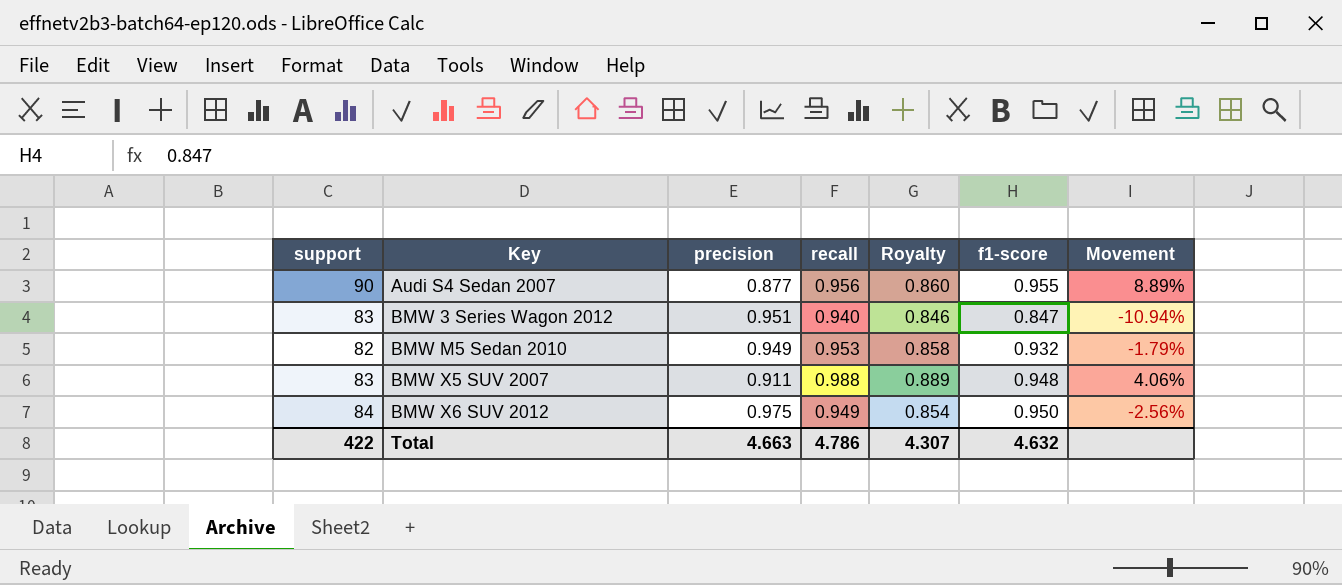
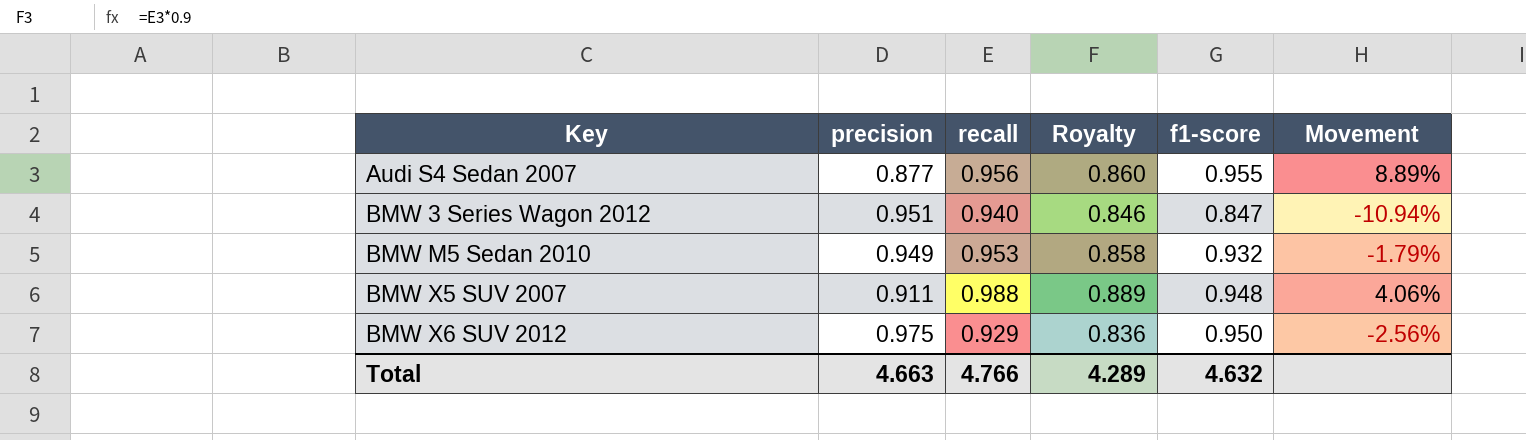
column support | position: 1 -> none
BMW X6 SUV 2012 | recall: 0.949 -> 0.929
BMW X6 SUV 2012 | Royalty: 0.854 -> 0.836
Total | recall: 4.786 -> 4.766
Total | Royalty: 4.307 -> 4.289

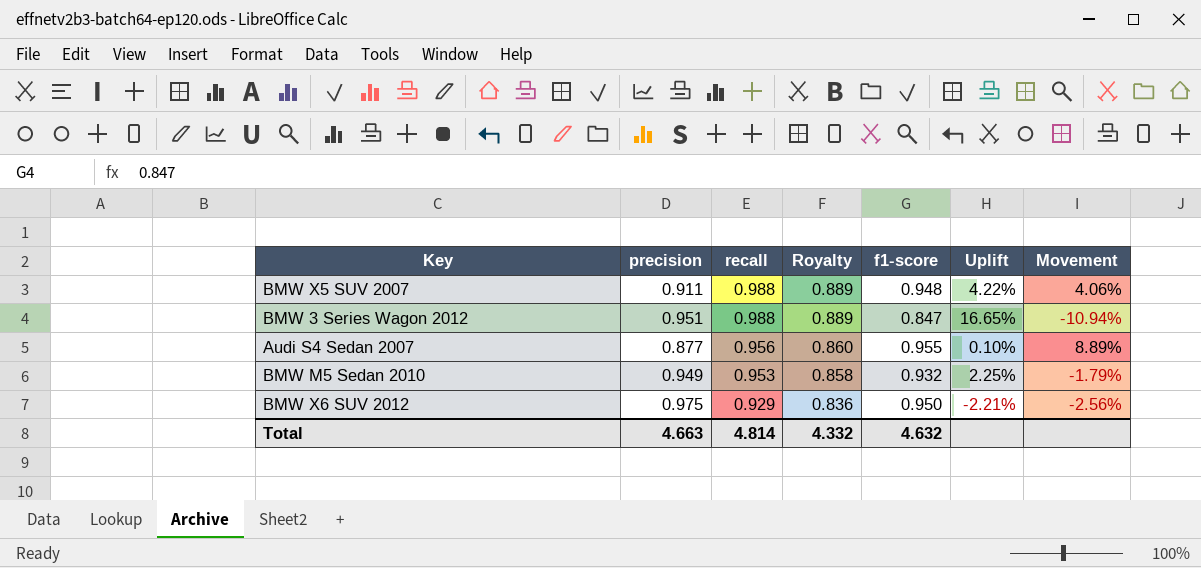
row order: Key ascending -> recall descending
column Uplift | formula: none -> ([recall] - [f1-score]) / [f1-score]
BMW 3 Series Wagon 2012 | recall: 0.940 -> 0.988
BMW 3 Series Wagon 2012 | Royalty: 0.846 -> 0.889
Total | recall: 4.766 -> 4.814
Total | Royalty: 4.289 -> 4.332

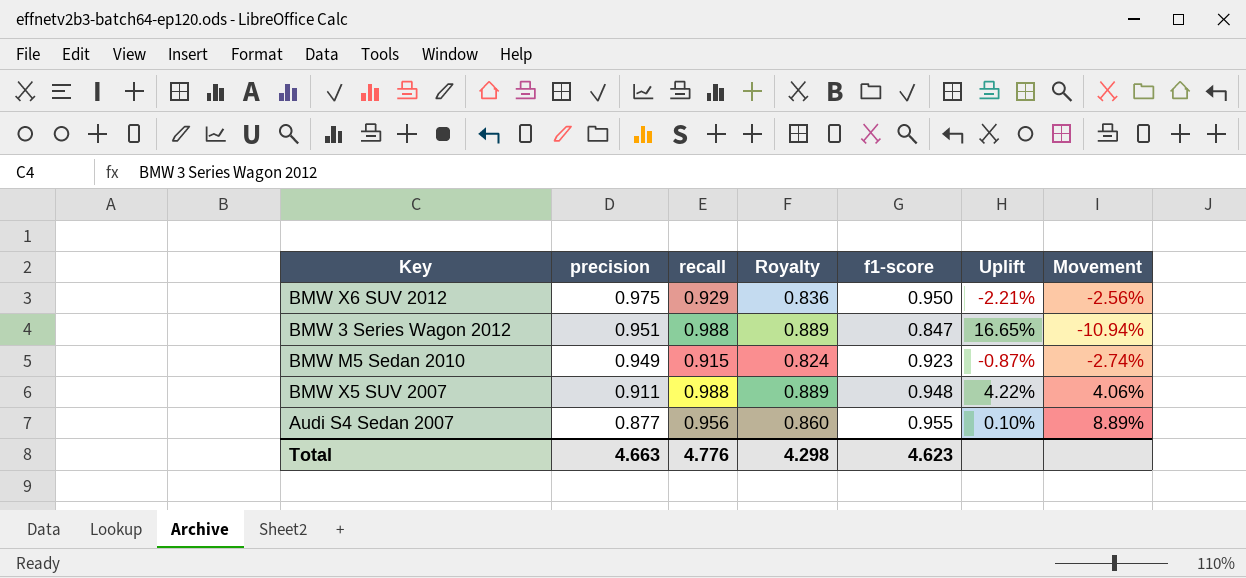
row order: recall descending -> precision descending
BMW M5 Sedan 2010 | recall: 0.953 -> 0.915
BMW M5 Sedan 2010 | Royalty: 0.858 -> 0.824
BMW M5 Sedan 2010 | f1-score: 0.932 -> 0.923
BMW M5 Sedan 2010 | Uplift: 2.25% -> -0.87%
BMW M5 Sedan 2010 | Movement: -1.79% -> -2.74%
Total | recall: 4.814 -> 4.776
Total | Royalty: 4.332 -> 4.298
Total | f1-score: 4.632 -> 4.623

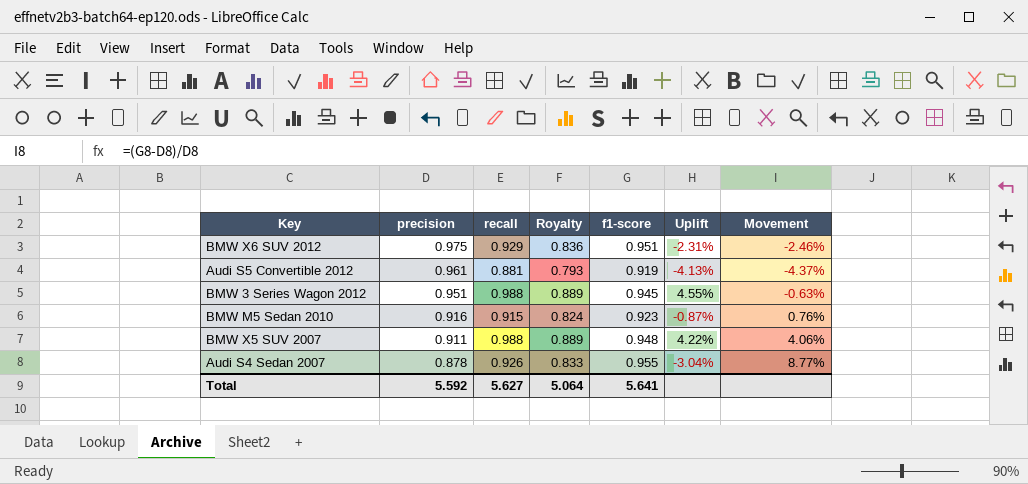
BMW X6 SUV 2012 | f1-score: 0.950 -> 0.951
BMW X6 SUV 2012 | Uplift: -2.21% -> -2.31%
BMW X6 SUV 2012 | Movement: -2.56% -> -2.46%
row Audi S5 Convertible 2012: none -> 0.961 | 0.881 | 0.793 | 0.919 | -4.13% | -4.37%
BMW 3 Series Wagon 2012 | f1-score: 0.847 -> 0.945
BMW 3 Series Wagon 2012 | Uplift: 16.65% -> 4.55%
BMW 3 Series Wagon 2012 | Movement: -10.94% -> -0.63%
BMW M5 Sedan 2010 | precision: 0.949 -> 0.916
BMW M5 Sedan 2010 | Movement: -2.74% -> 0.76%
Audi S4 Sedan 2007 | precision: 0.877 -> 0.878
Audi S4 Sedan 2007 | recall: 0.956 -> 0.926
Audi S4 Sedan 2007 | Royalty: 0.860 -> 0.833
Audi S4 Sedan 2007 | Uplift: 0.10% -> -3.04%
Audi S4 Sedan 2007 | Movement: 8.89% -> 8.77%
Total | precision: 4.663 -> 5.592
Total | recall: 4.776 -> 5.627
Total | Royalty: 4.298 -> 5.064
Total | f1-score: 4.623 -> 5.641

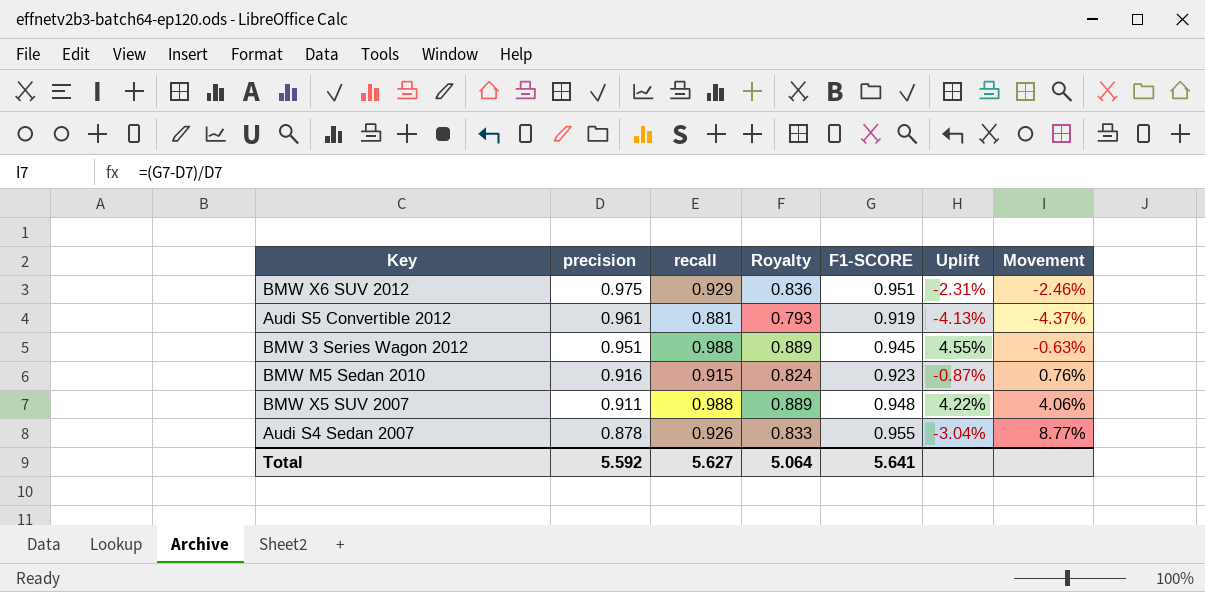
column name: f1-score -> F1-SCORE

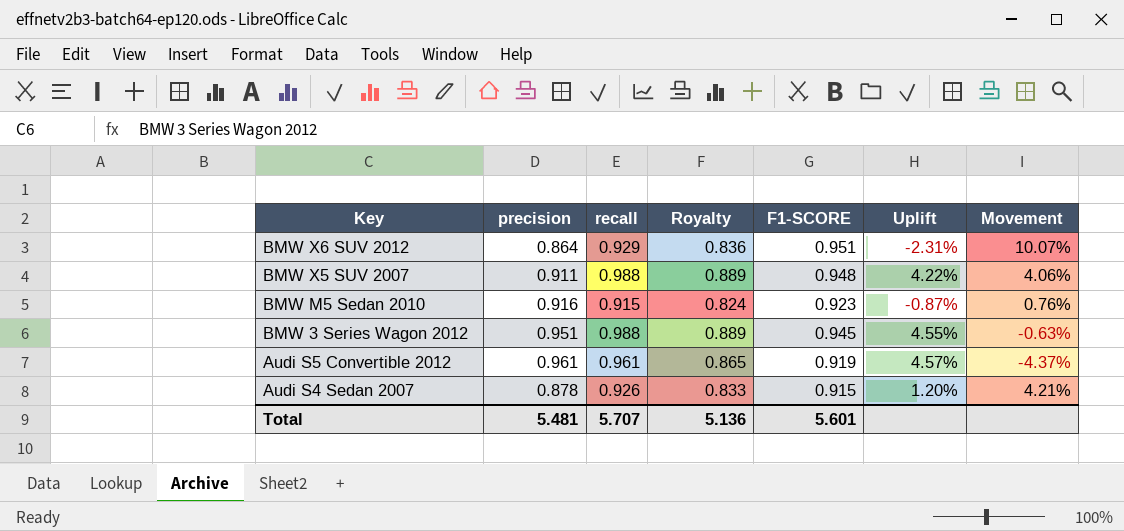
row order: precision descending -> Key descending
BMW X6 SUV 2012 | precision: 0.975 -> 0.864
BMW X6 SUV 2012 | Movement: -2.46% -> 10.07%
Audi S5 Convertible 2012 | recall: 0.881 -> 0.961
Audi S5 Convertible 2012 | Royalty: 0.793 -> 0.865
Audi S5 Convertible 2012 | Uplift: -4.13% -> 4.57%
Audi S4 Sedan 2007 | F1-SCORE: 0.955 -> 0.915
Audi S4 Sedan 2007 | Uplift: -3.04% -> 1.20%
Audi S4 Sedan 2007 | Movement: 8.77% -> 4.21%
Total | precision: 5.592 -> 5.481
Total | recall: 5.627 -> 5.707
Total | Royalty: 5.064 -> 5.136
Total | F1-SCORE: 5.641 -> 5.601

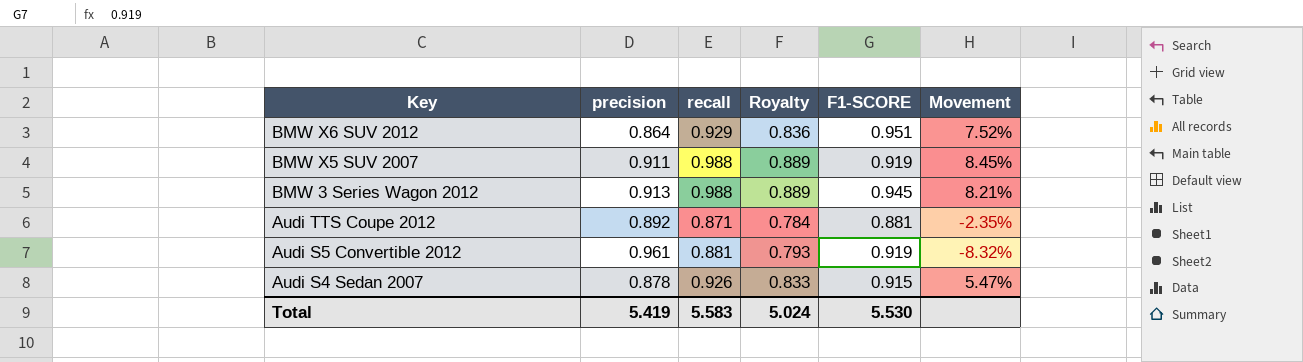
column Uplift | formula: ([recall] - [F1-SCORE]) / [F1-SCORE] -> none
column Movement | formula: ([F1-SCORE] - [precision]) / [precision] -> ([recall] - [precision]) / [precision]
row BMW M5 Sedan 2010: 0.916 | 0.915 | 0.824 | 0.923 | -0.87% | 0.76% -> none
BMW X5 SUV 2007 | F1-SCORE: 0.948 -> 0.919
BMW 3 Series Wagon 2012 | precision: 0.951 -> 0.913
row Audi TTS Coupe 2012: none -> 0.892 | 0.871 | 0.784 | 0.881 | -2.35%
Audi S5 Convertible 2012 | recall: 0.961 -> 0.881
Audi S5 Convertible 2012 | Royalty: 0.865 -> 0.793
Total | precision: 5.481 -> 5.419
Total | recall: 5.707 -> 5.583
Total | Royalty: 5.136 -> 5.024
Total | F1-SCORE: 5.601 -> 5.530

